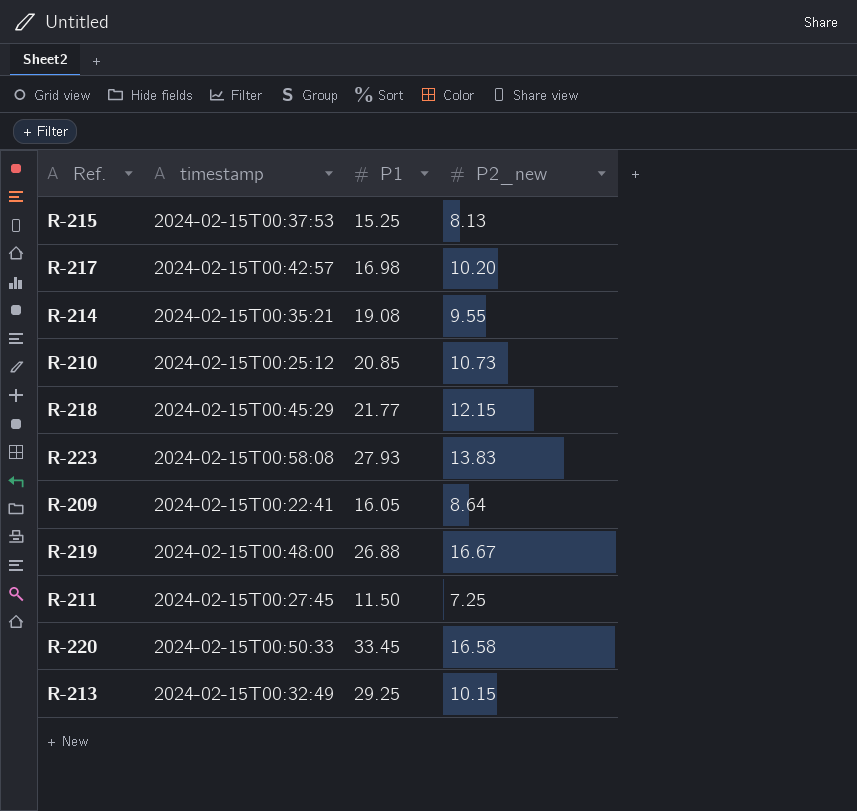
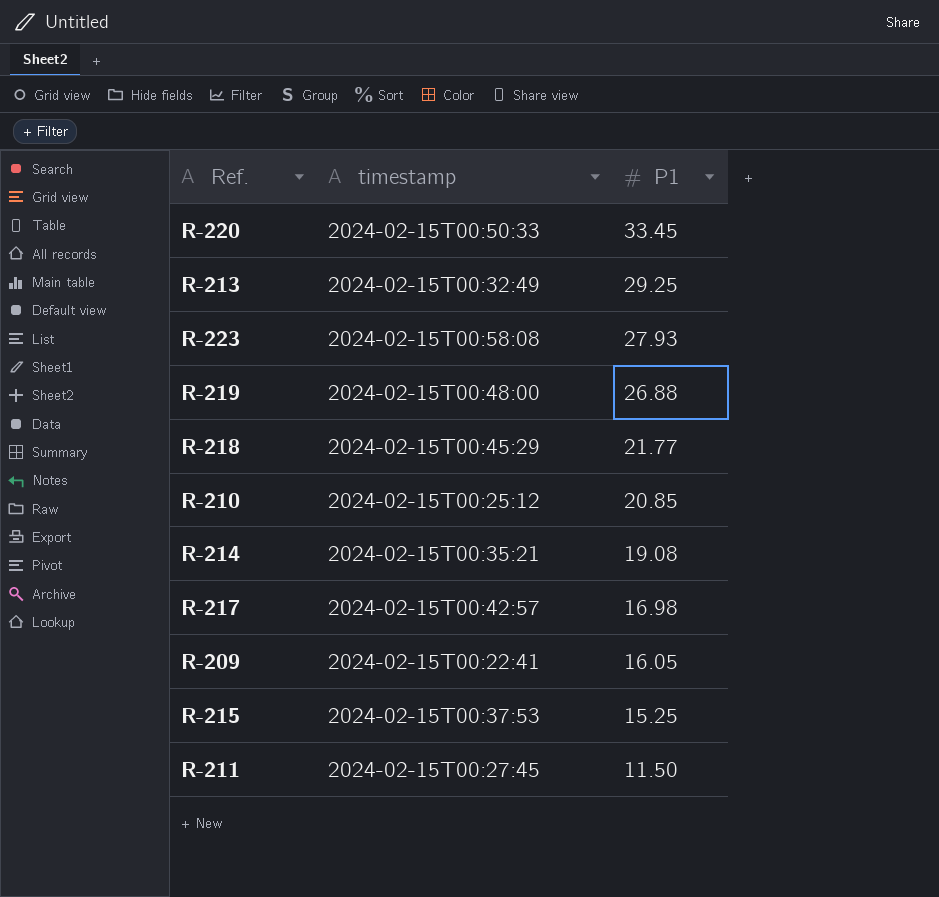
row order: none -> P1 descending
column P2_new | position: 4 -> none

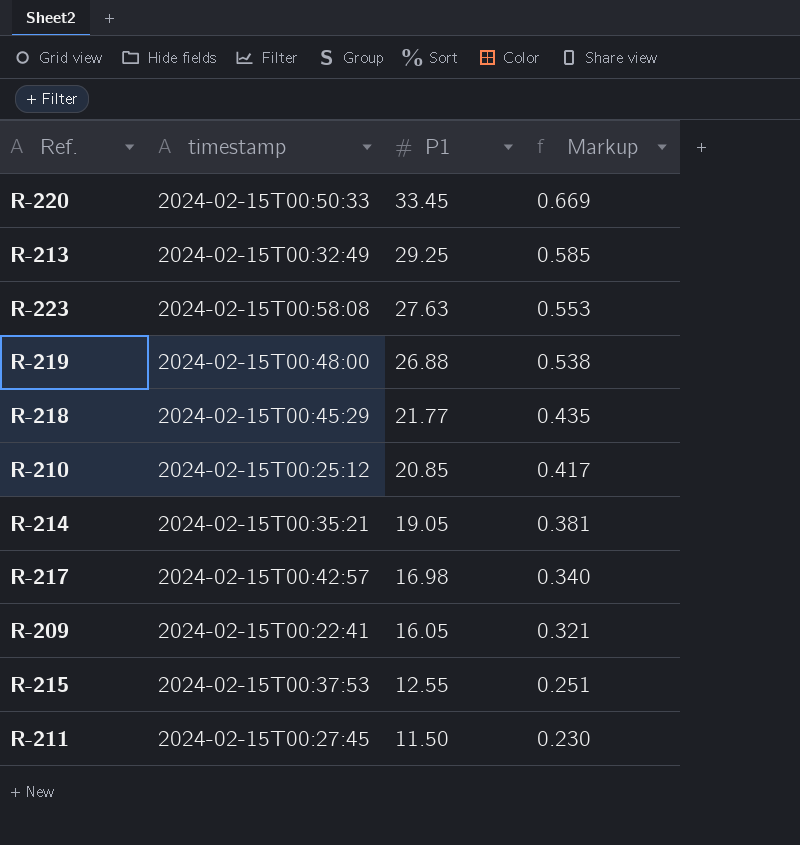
column Markup | formula: none -> [P1] * 0.02
R-223 | P1: 27.93 -> 27.63
R-214 | P1: 19.08 -> 19.05
R-215 | P1: 15.25 -> 12.55

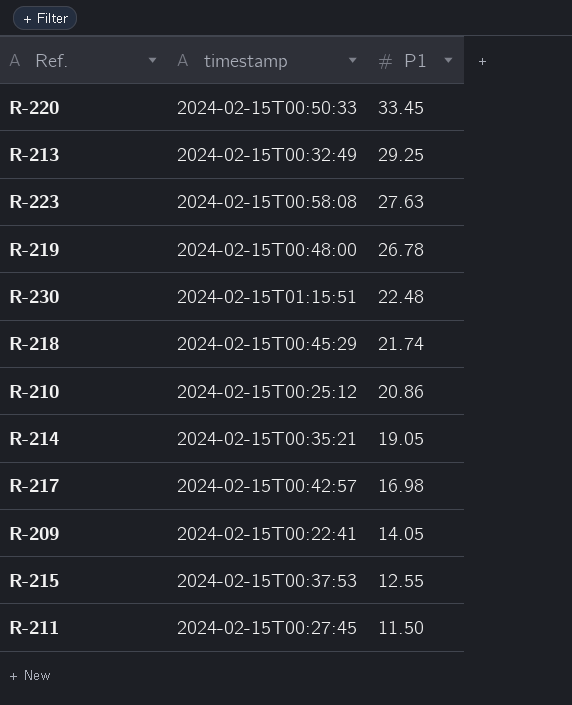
column Markup | formula: [P1] * 0.02 -> none
R-219 | P1: 26.88 -> 26.78
row R-230: none -> 2024-02-15T01:15:51 | 22.48
R-218 | P1: 21.77 -> 21.74
R-210 | P1: 20.85 -> 20.86
R-209 | P1: 16.05 -> 14.05

